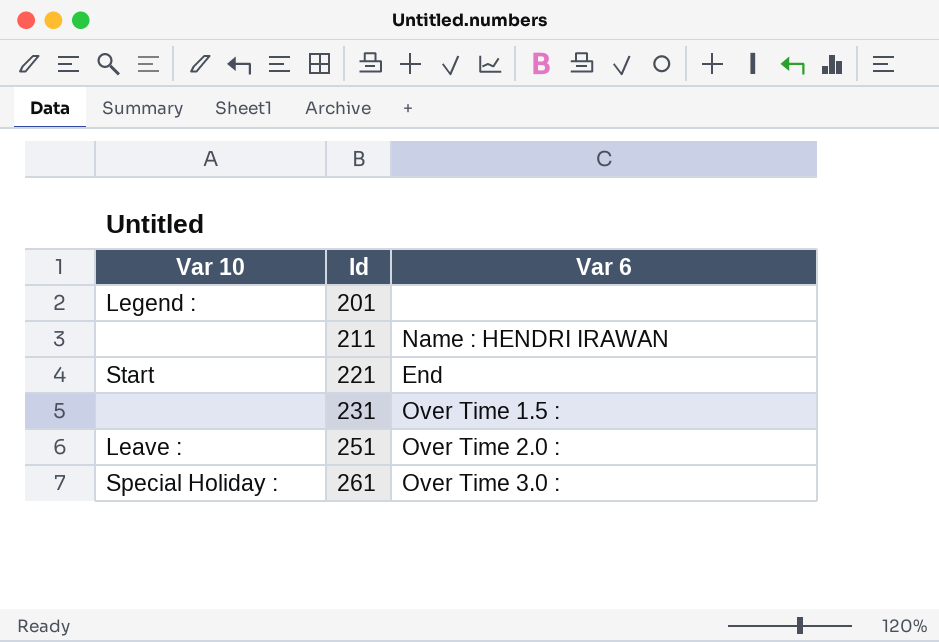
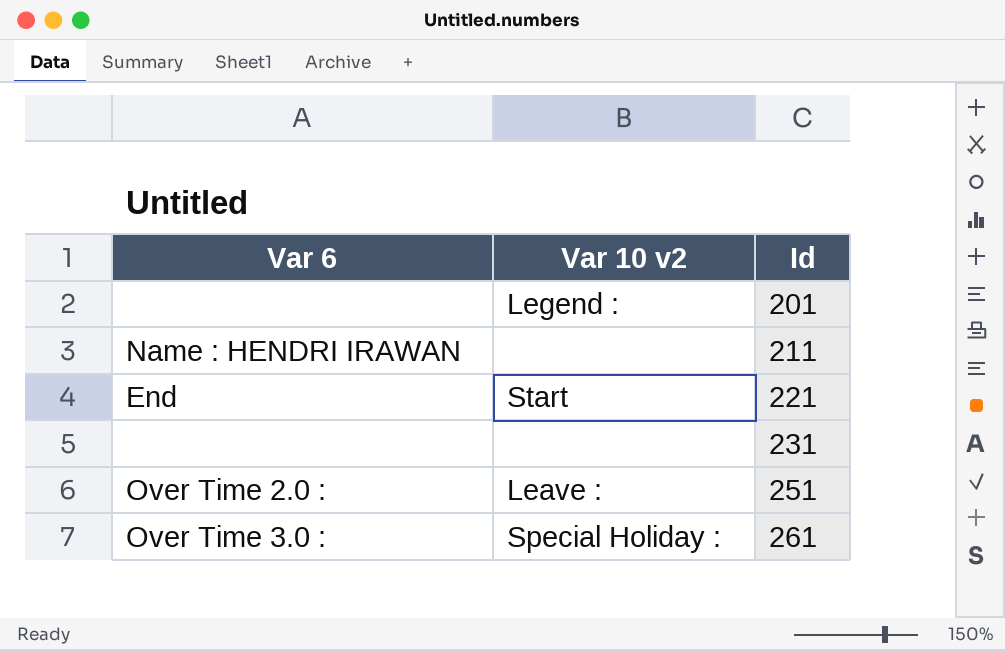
column Var 6 | position: 3 -> 1
column name: Var 10 -> Var 10 v2
231 | Var 6: Over Time 1.5 : -> none

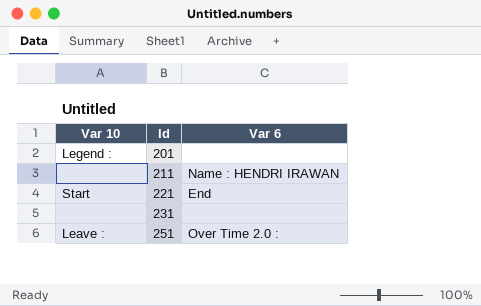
column name: Var 10 v2 -> Var 10
column Var 6 | position: 1 -> 3
row 261: Over Time 3.0 : | Special Holiday : -> none

